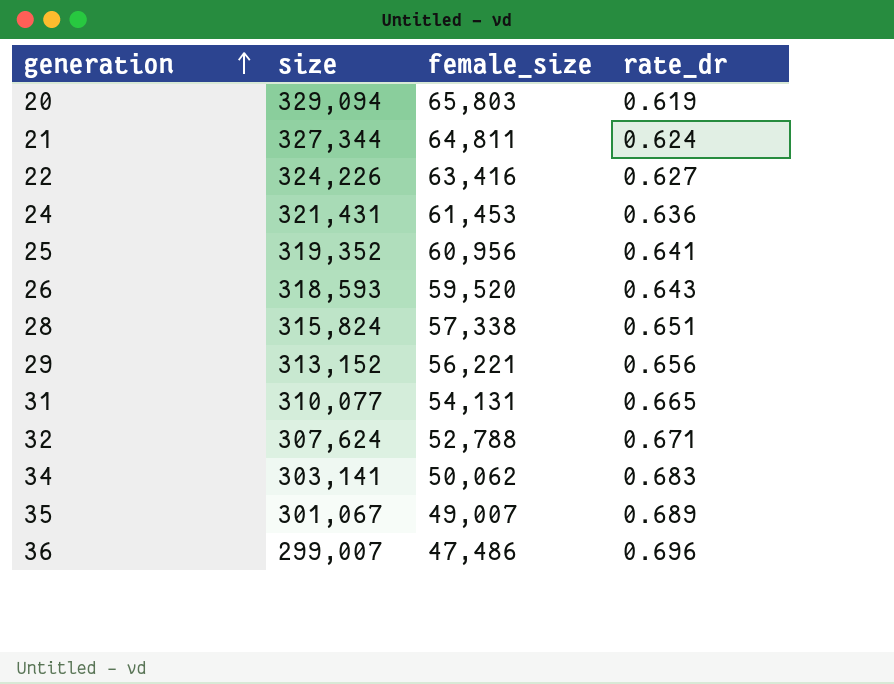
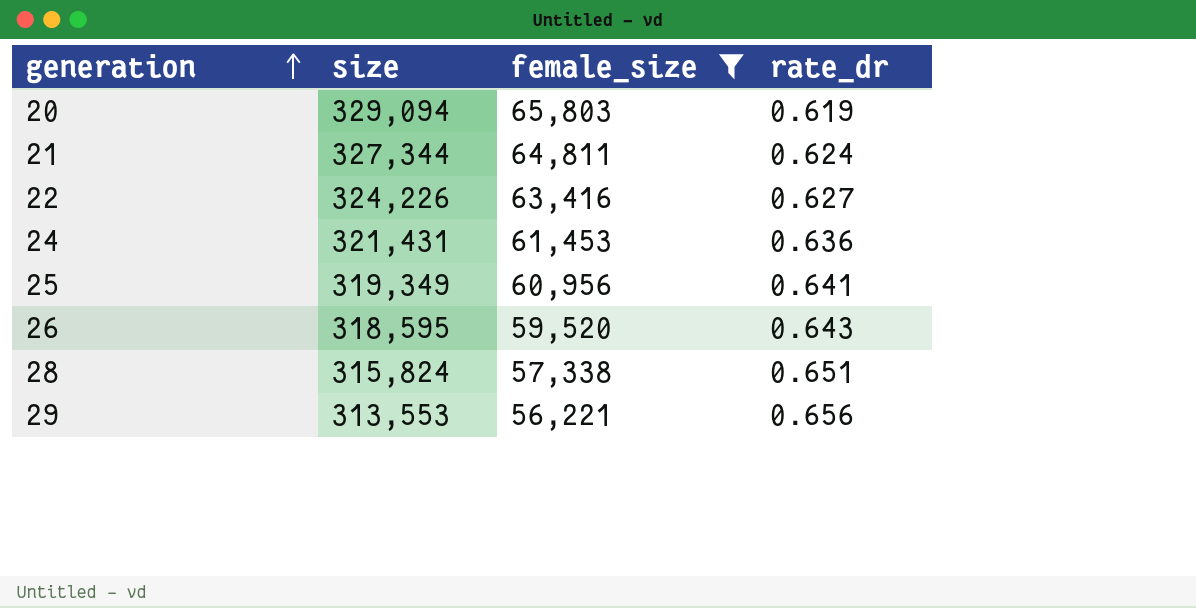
filter: none -> female_size >= 56,221
25 | size: 319,352 -> 319,349
26 | size: 318,593 -> 318,595
29 | size: 313,152 -> 313,553

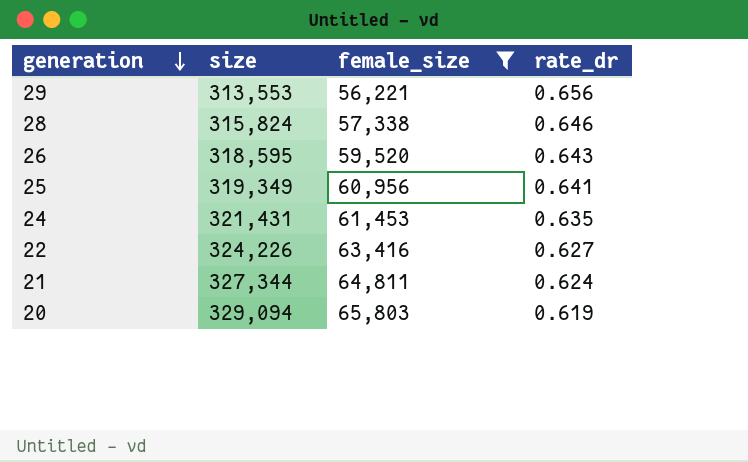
row order: generation ascending -> generation descending
28 | rate_dr: 0.651 -> 0.646
24 | rate_dr: 0.636 -> 0.635

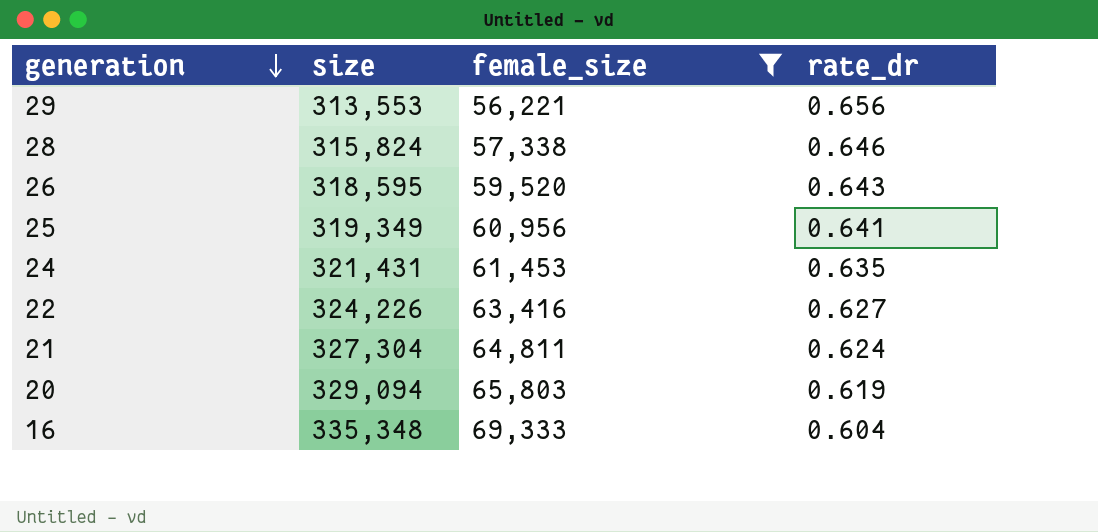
21 | size: 327,344 -> 327,304
row 16: none -> 335,348 | 69,333 | 0.604

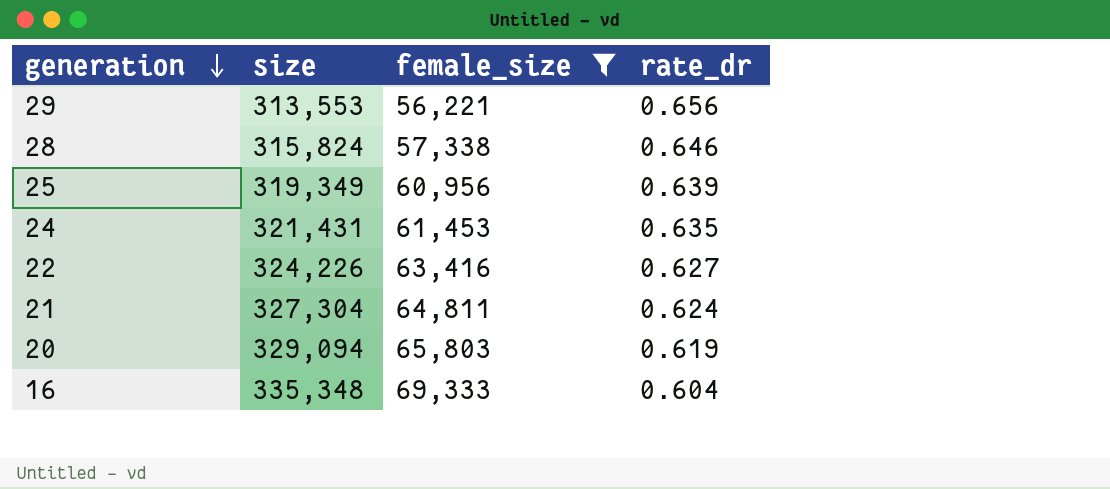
row 26: 318,595 | 59,520 | 0.643 -> none
25 | rate_dr: 0.641 -> 0.639

